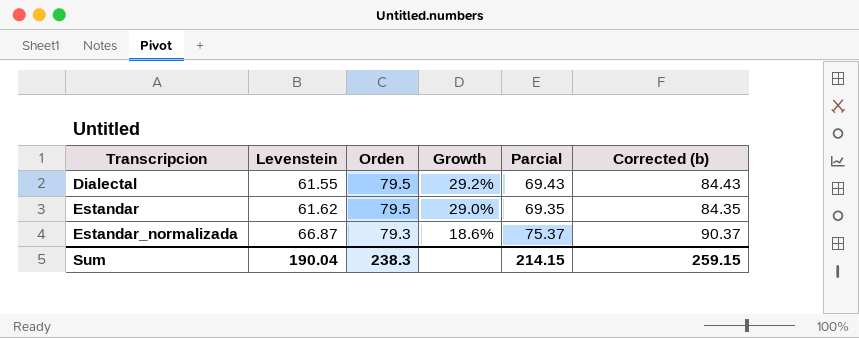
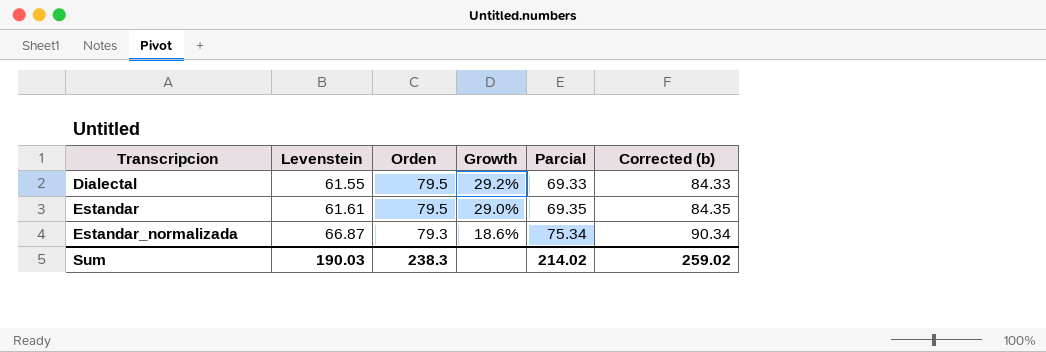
Dialectal | Parcial: 69.43 -> 69.33
Dialectal | Corrected (b): 84.43 -> 84.33
Estandar | Levenstein: 61.62 -> 61.61
Estandar_normalizada | Parcial: 75.37 -> 75.34
Estandar_normalizada | Corrected (b): 90.37 -> 90.34
Sum | Levenstein: 190.04 -> 190.03
Sum | Parcial: 214.15 -> 214.02
Sum | Corrected (b): 259.15 -> 259.02

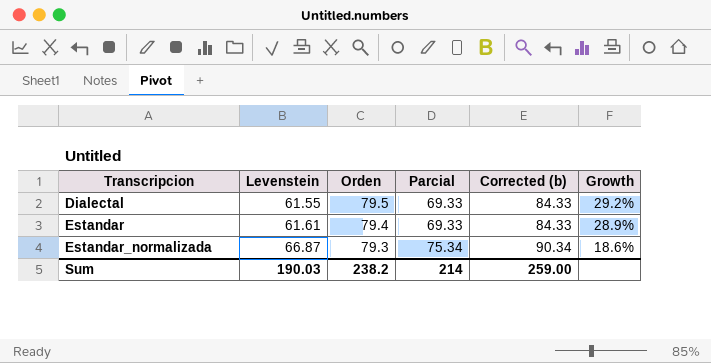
column Growth | position: 4 -> 6
Estandar | Orden: 79.5 -> 79.4
Estandar | Parcial: 69.35 -> 69.33
Estandar | Corrected (b): 84.35 -> 84.33
Estandar | Growth: 29.0% -> 28.9%
Sum | Orden: 238.3 -> 238.2
Sum | Parcial: 214.02 -> 214
Sum | Corrected (b): 259.02 -> 259.00

